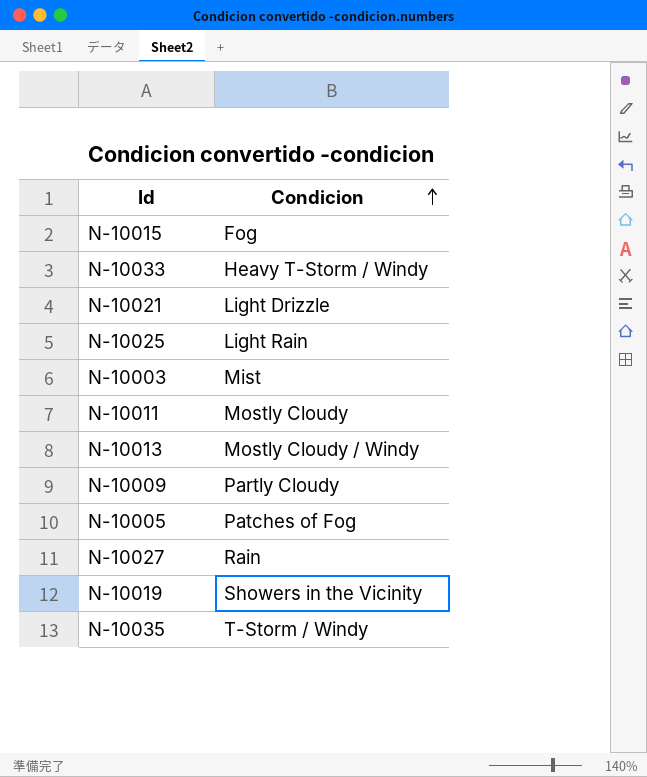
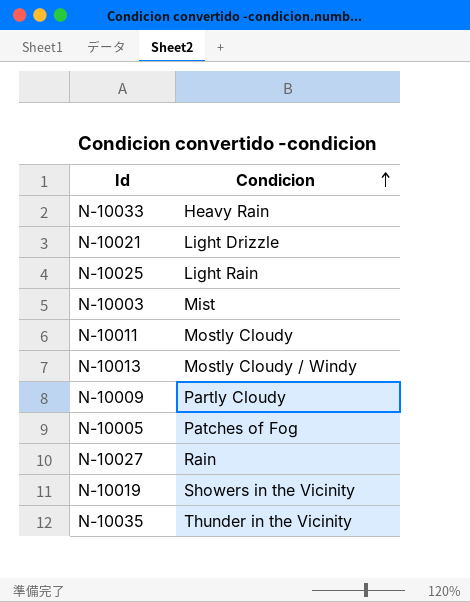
row N-10015: Fog -> none
N-10033 | Condicion: Heavy T-Storm / Windy -> Heavy Rain
N-10035 | Condicion: T-Storm / Windy -> Thunder in the Vicinity

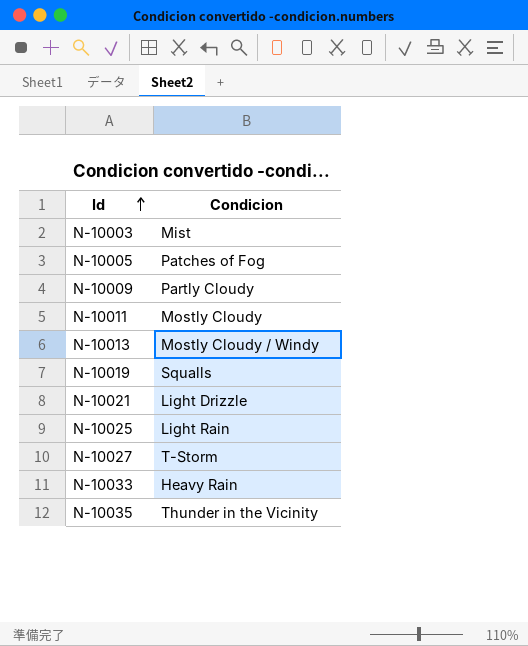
row order: Condicion ascending -> Id ascending
N-10019 | Condicion: Showers in the Vicinity -> Squalls
N-10027 | Condicion: Rain -> T-Storm

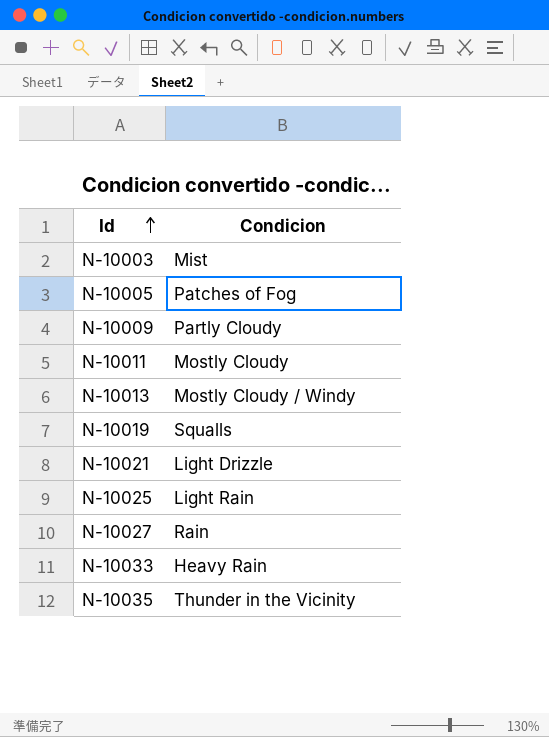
N-10027 | Condicion: T-Storm -> Rain

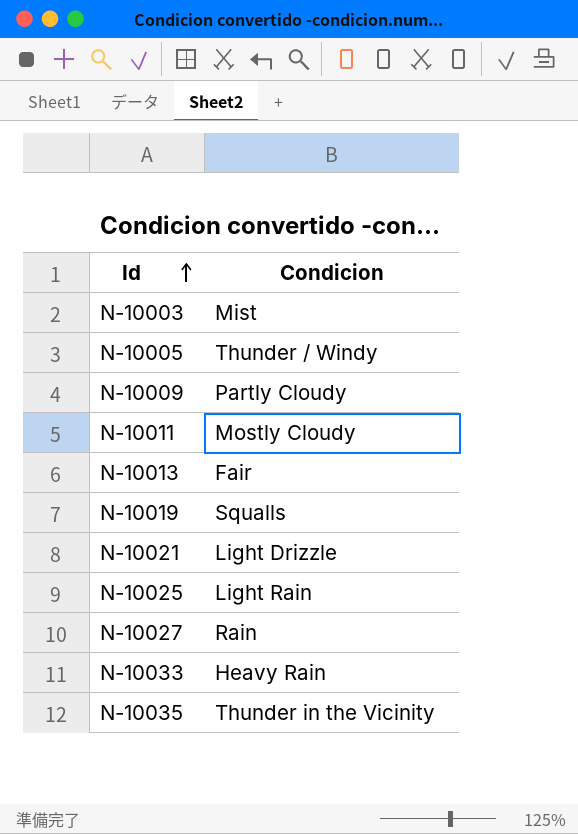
N-10005 | Condicion: Patches of Fog -> Thunder / Windy
N-10013 | Condicion: Mostly Cloudy / Windy -> Fair

